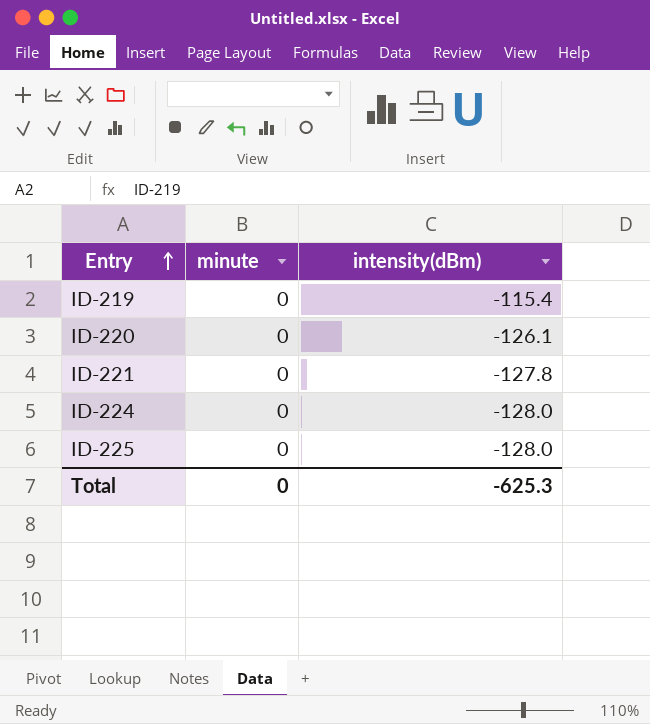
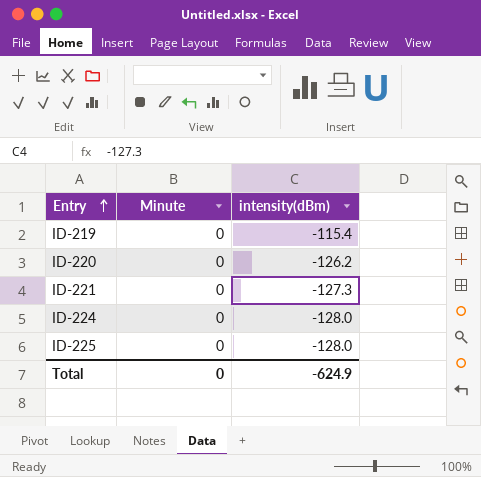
column name: minute -> Minute
ID-220 | intensity(dBm): -126.1 -> -126.2
ID-221 | intensity(dBm): -127.8 -> -127.3
Total | intensity(dBm): -625.3 -> -624.9

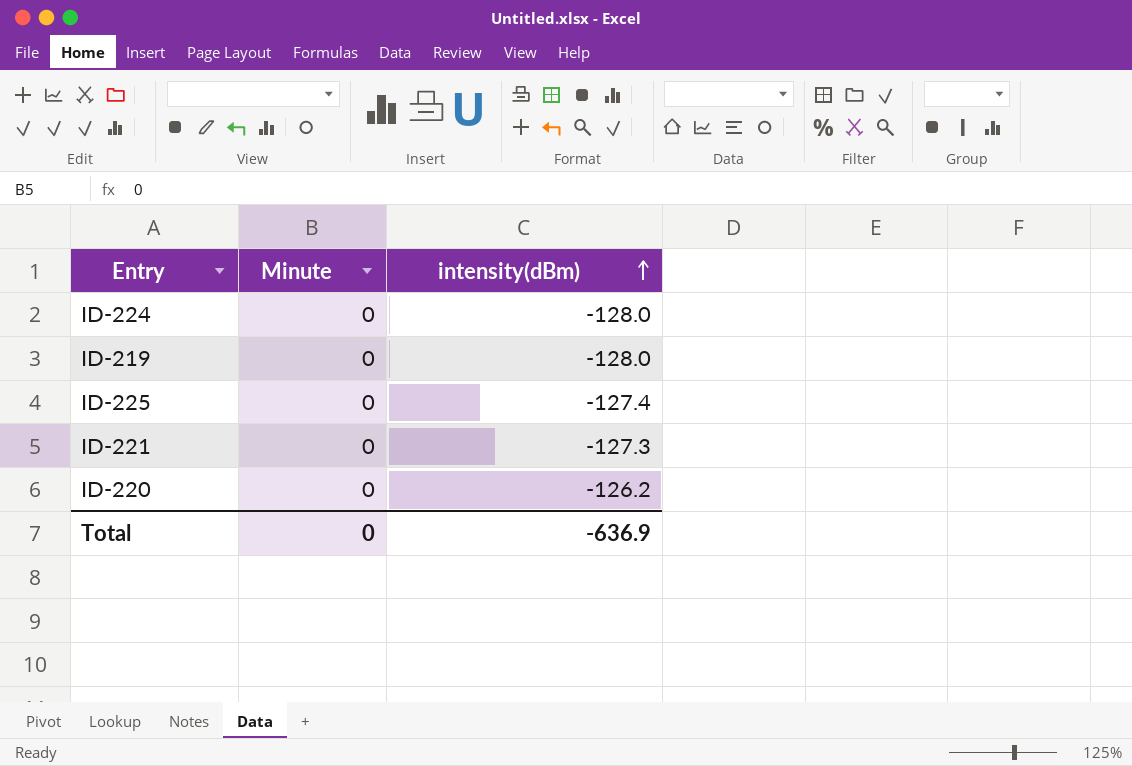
row order: Entry ascending -> intensity(dBm) ascending
ID-219 | intensity(dBm): -115.4 -> -128.0
ID-225 | intensity(dBm): -128.0 -> -127.4
Total | intensity(dBm): -624.9 -> -636.9

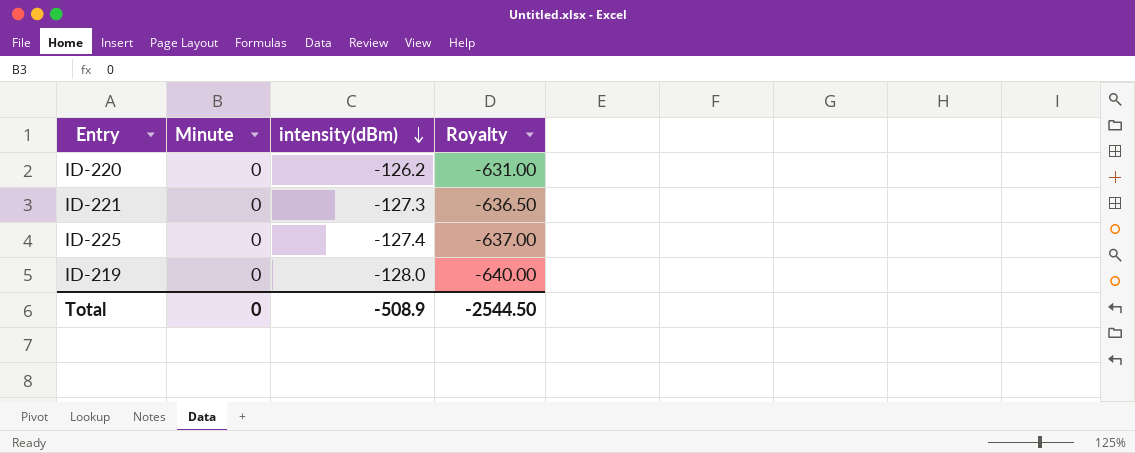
row order: intensity(dBm) ascending -> intensity(dBm) descending
column Royalty | formula: none -> [intensity(dBm)] * 5
row ID-224: 0 | -128.0 -> none
Total | intensity(dBm): -636.9 -> -508.9

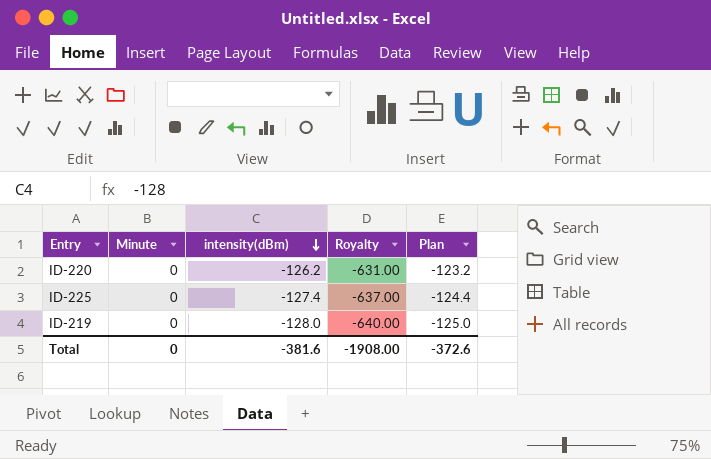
column Plan | formula: none -> [intensity(dBm)] + 3
row ID-221: 0 | -127.3 | -636.50 -> none
Total | intensity(dBm): -508.9 -> -381.6
Total | Royalty: -2544.50 -> -1908.00

